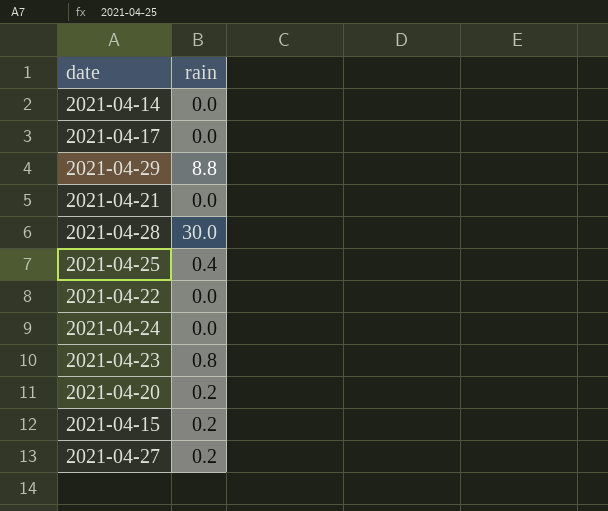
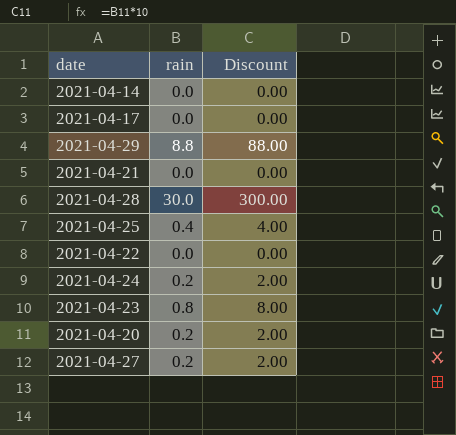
column Discount | formula: none -> [rain] * 10
row 2021-04-15: 0.2 -> none
2021-04-24 | rain: 0.0 -> 0.2

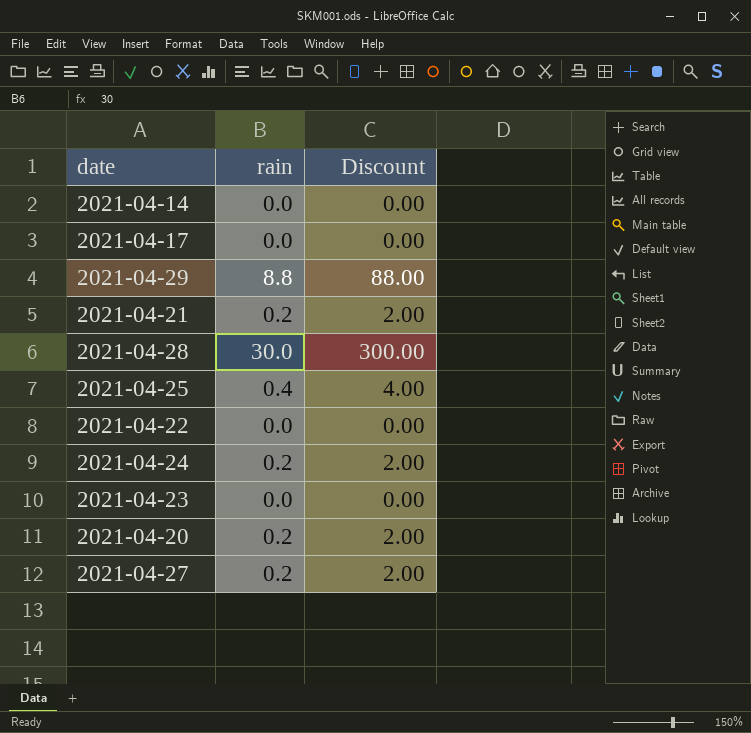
2021-04-21 | rain: 0.0 -> 0.2
2021-04-21 | Discount: 0.00 -> 2.00
2021-04-23 | rain: 0.8 -> 0.0
2021-04-23 | Discount: 8.00 -> 0.00

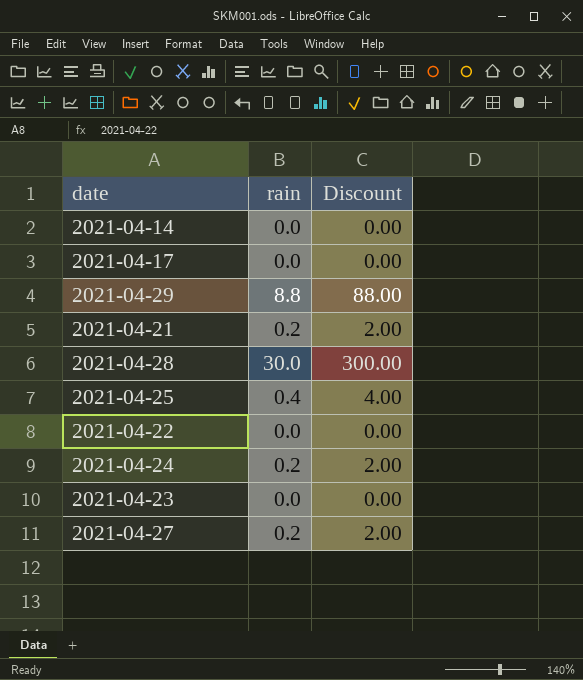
row 2021-04-20: 0.2 | 2.00 -> none

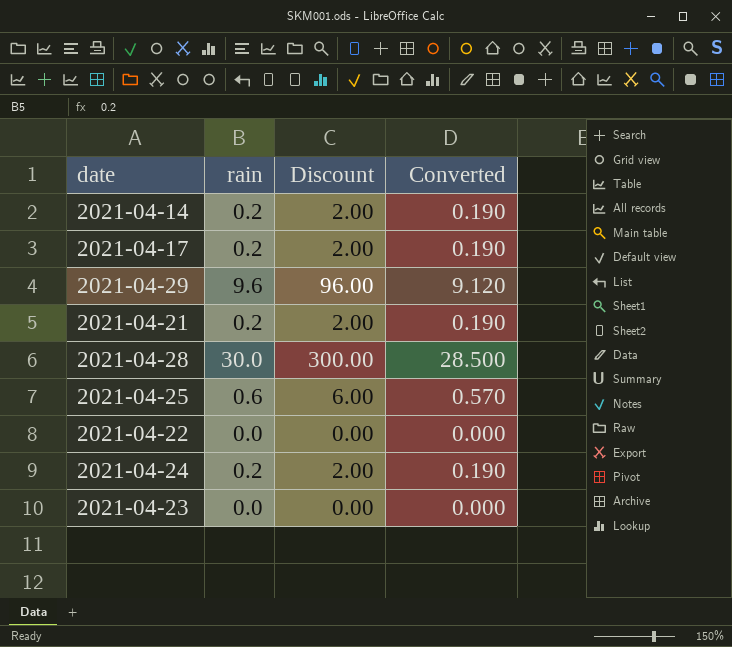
column Converted | formula: none -> [rain] * 0.95
row 2021-04-27: 0.2 | 2.00 -> none
2021-04-14 | rain: 0.0 -> 0.2
2021-04-14 | Discount: 0.00 -> 2.00
2021-04-17 | rain: 0.0 -> 0.2
2021-04-17 | Discount: 0.00 -> 2.00
2021-04-29 | rain: 8.8 -> 9.6
2021-04-29 | Discount: 88.00 -> 96.00
2021-04-25 | rain: 0.4 -> 0.6
2021-04-25 | Discount: 4.00 -> 6.00

